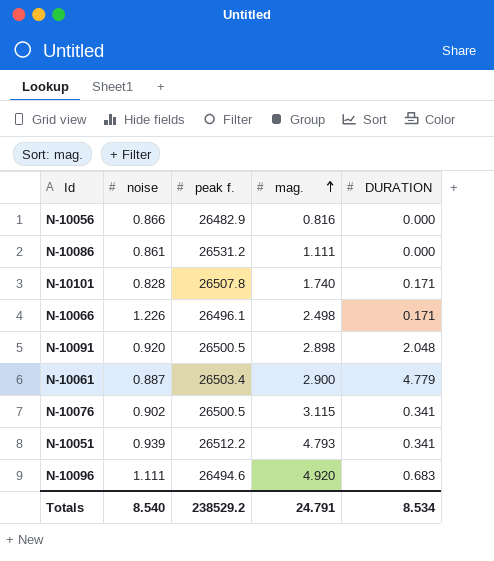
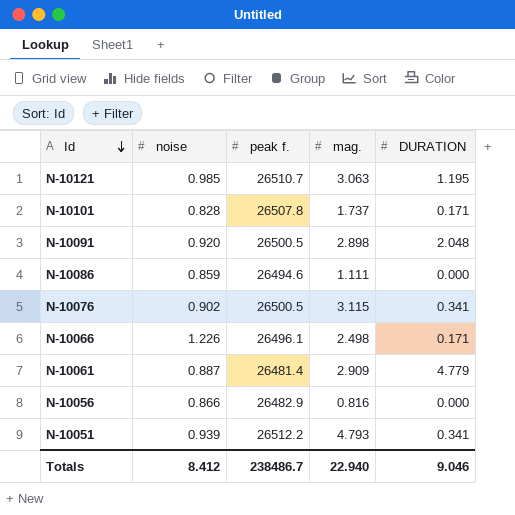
row order: mag. ascending -> Id descending
row N-10096: 1.111 | 26494.6 | 4.920 | 0.683 -> none
row N-10121: none -> 0.985 | 26510.7 | 3.063 | 1.195
N-10101 | mag.: 1.740 -> 1.737
N-10086 | noise: 0.861 -> 0.859
N-10086 | peak f.: 26531.2 -> 26494.6
N-10061 | peak f.: 26503.4 -> 26481.4
N-10061 | mag.: 2.900 -> 2.909
Totals | noise: 8.540 -> 8.412
Totals | peak f.: 238529.2 -> 238486.7
Totals | mag.: 24.791 -> 22.940
Totals | DURATION: 8.534 -> 9.046

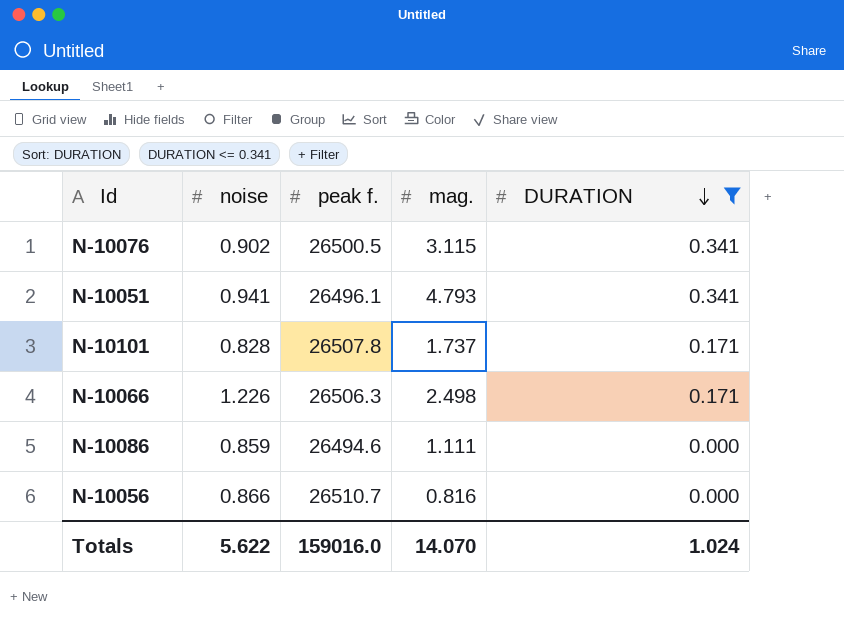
filter: none -> DURATION <= 0.341
row order: Id descending -> DURATION descending
N-10051 | noise: 0.939 -> 0.941
N-10051 | peak f.: 26512.2 -> 26496.1
N-10066 | peak f.: 26496.1 -> 26506.3
N-10056 | peak f.: 26482.9 -> 26510.7
Totals | noise: 8.412 -> 5.622
Totals | peak f.: 238486.7 -> 159016.0
Totals | mag.: 22.940 -> 14.070
Totals | DURATION: 9.046 -> 1.024

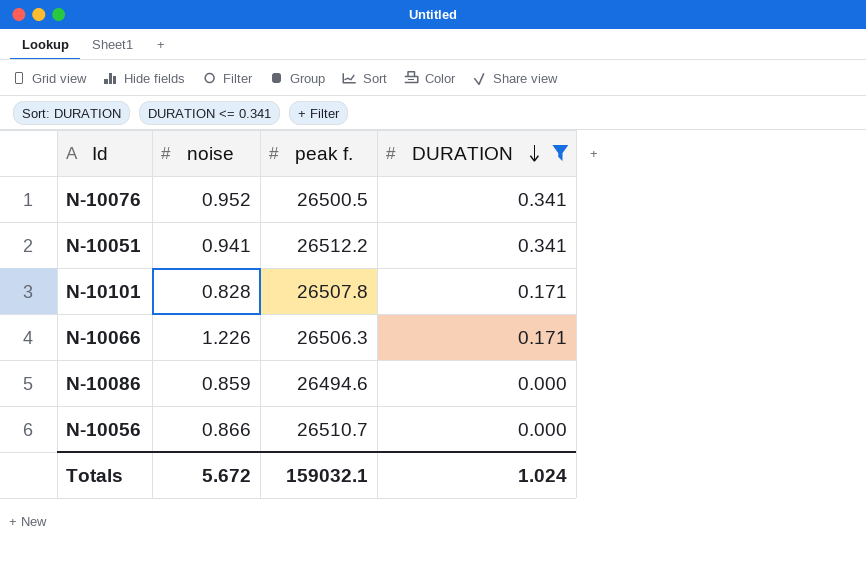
column mag. | position: 4 -> none
N-10076 | noise: 0.902 -> 0.952
N-10051 | peak f.: 26496.1 -> 26512.2
Totals | noise: 5.622 -> 5.672
Totals | peak f.: 159016.0 -> 159032.1

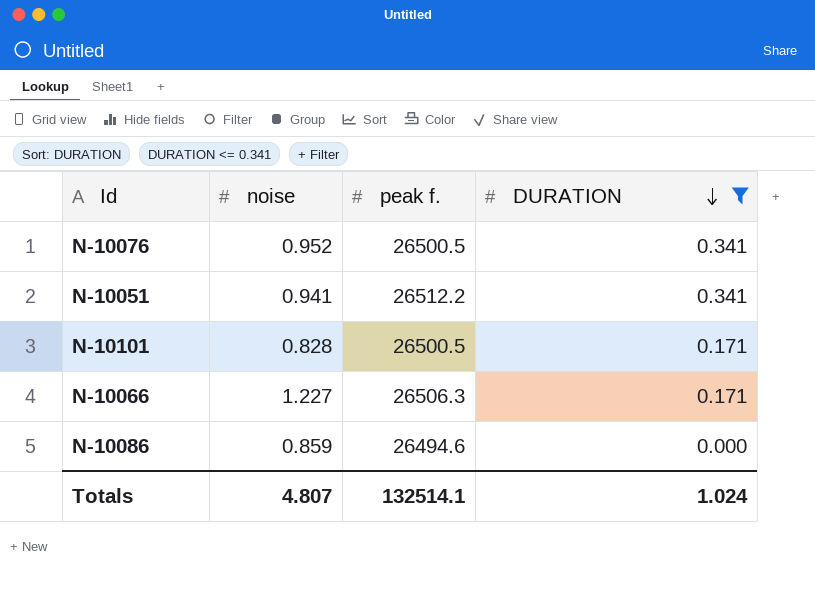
row N-10056: 0.866 | 26510.7 | 0.000 -> none
N-10101 | peak f.: 26507.8 -> 26500.5
N-10066 | noise: 1.226 -> 1.227
Totals | noise: 5.672 -> 4.807
Totals | peak f.: 159032.1 -> 132514.1

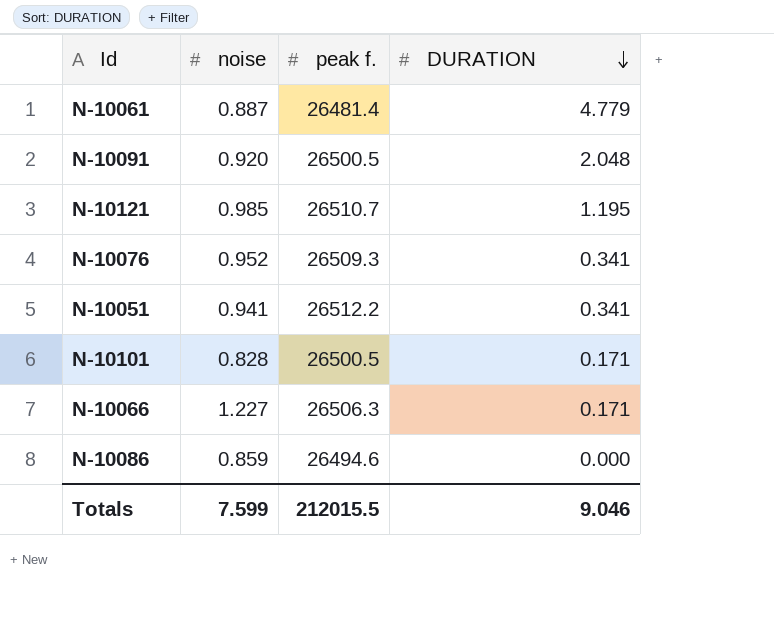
filter: DURATION <= 0.341 -> none
N-10076 | peak f.: 26500.5 -> 26509.3
Totals | noise: 4.807 -> 7.599
Totals | peak f.: 132514.1 -> 212015.5
Totals | DURATION: 1.024 -> 9.046

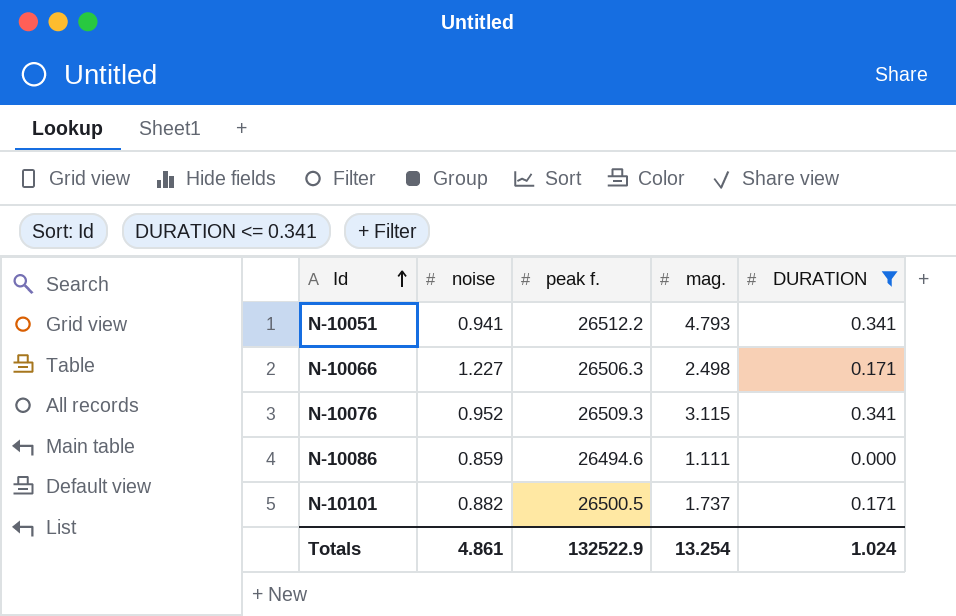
filter: none -> DURATION <= 0.341
row order: DURATION descending -> Id ascending
column mag. | position: none -> 4
N-10101 | noise: 0.828 -> 0.882
Totals | noise: 7.599 -> 4.861
Totals | peak f.: 212015.5 -> 132522.9
Totals | DURATION: 9.046 -> 1.024

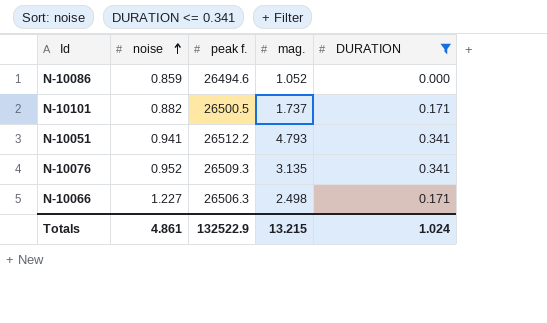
row order: Id ascending -> noise ascending
N-10086 | mag.: 1.111 -> 1.052
N-10076 | mag.: 3.115 -> 3.135
Totals | mag.: 13.254 -> 13.215

